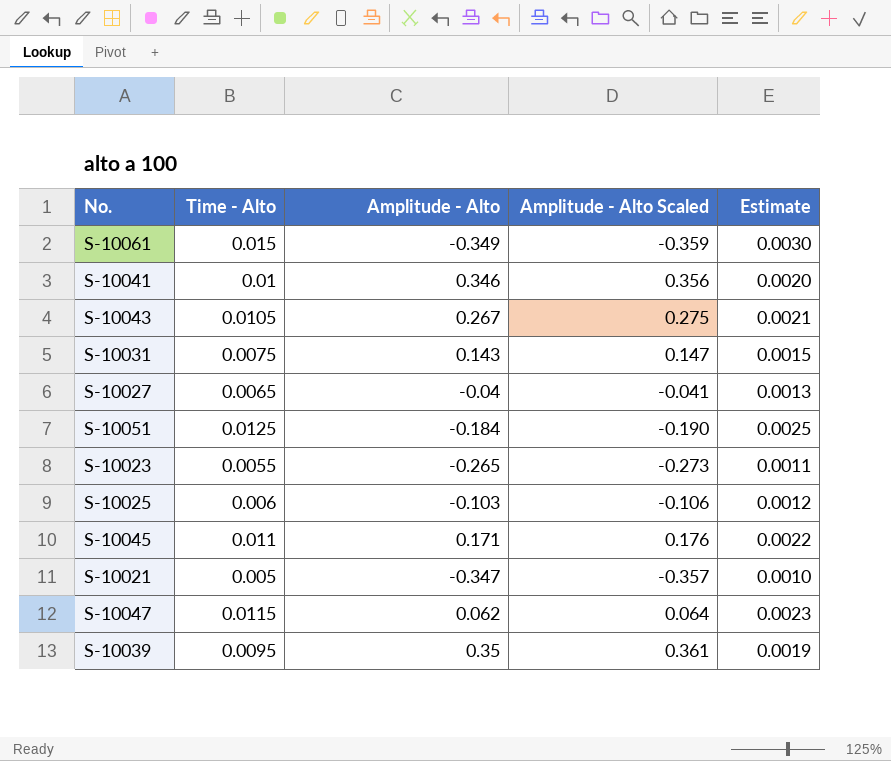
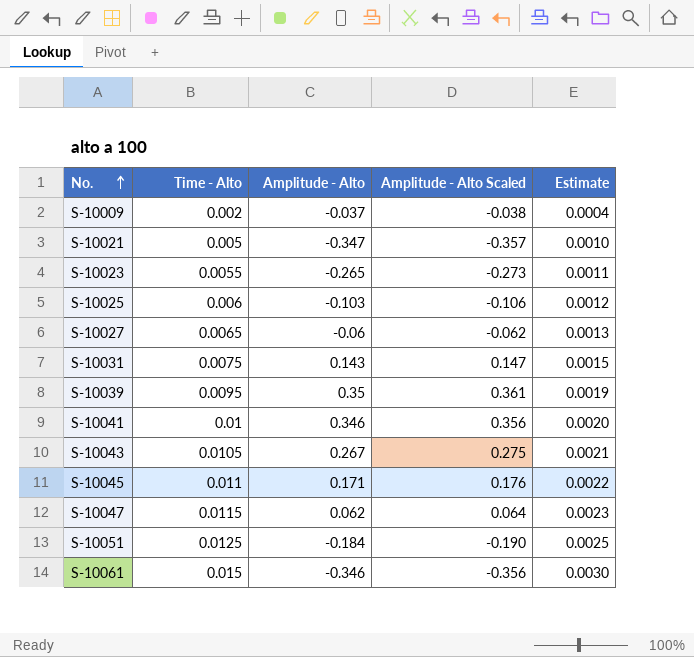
row order: none -> No. ascending
row S-10009: none -> 0.002 | -0.037 | -0.038 | 0.0004
S-10027 | Amplitude - Alto: -0.04 -> -0.06
S-10027 | Amplitude - Alto Scaled: -0.041 -> -0.062
S-10061 | Amplitude - Alto: -0.349 -> -0.346
S-10061 | Amplitude - Alto Scaled: -0.359 -> -0.356

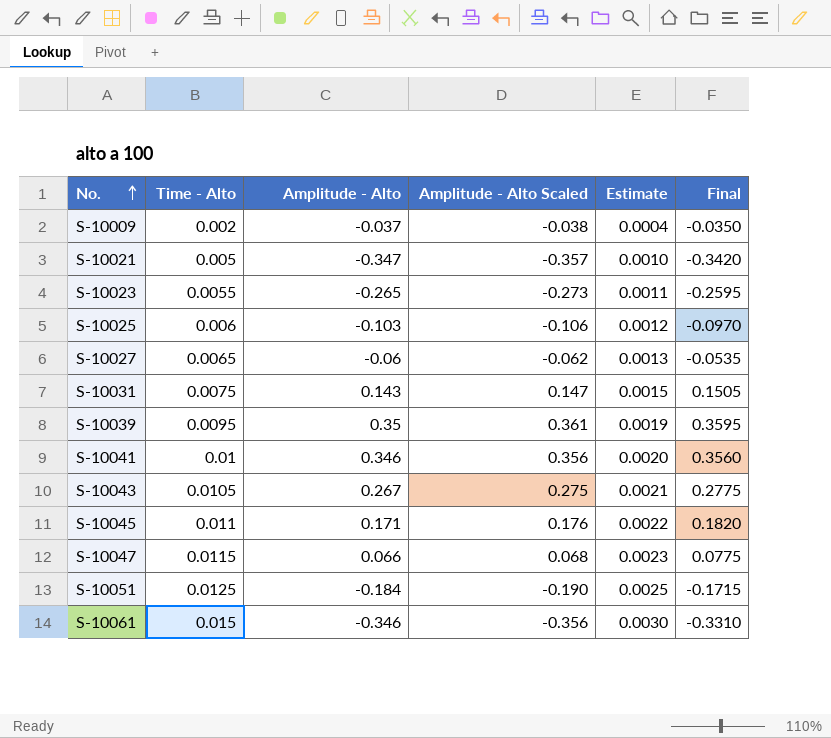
column Final | formula: none -> [Time - Alto] + [Amplitude - Alto]
S-10047 | Amplitude - Alto: 0.062 -> 0.066
S-10047 | Amplitude - Alto Scaled: 0.064 -> 0.068

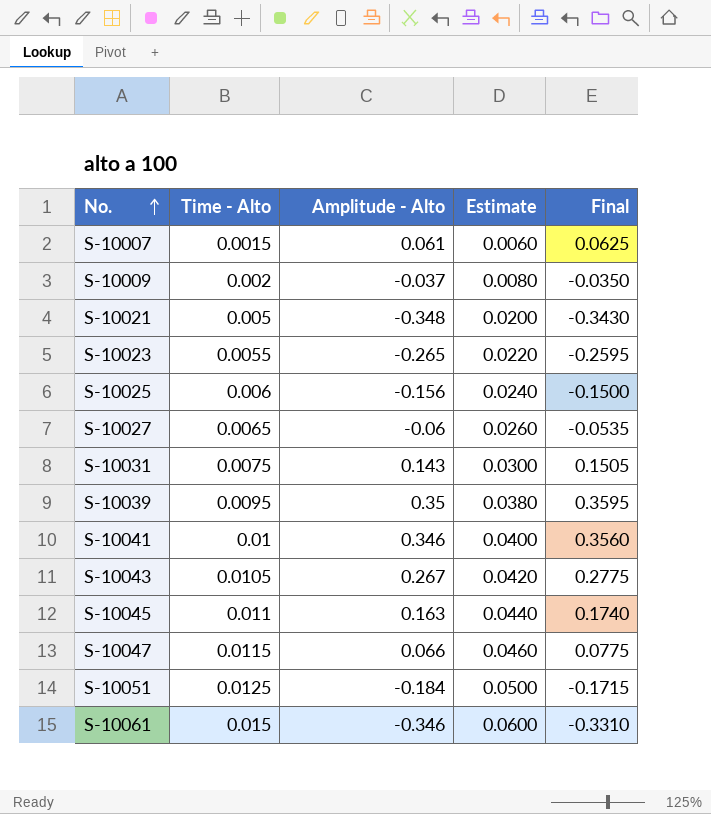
column Amplitude - Alto Scaled | formula: [Amplitude - Alto] * 1.03 -> none
column Estimate | formula: [Time - Alto] * 0.2 -> [Time - Alto] * 4
row S-10007: none -> 0.0015 | 0.061 | 0.0060 | 0.0625
S-10021 | Amplitude - Alto: -0.347 -> -0.348
S-10021 | Final: -0.3420 -> -0.3430
S-10025 | Amplitude - Alto: -0.103 -> -0.156
S-10025 | Final: -0.0970 -> -0.1500
S-10045 | Amplitude - Alto: 0.171 -> 0.163
S-10045 | Final: 0.1820 -> 0.1740

